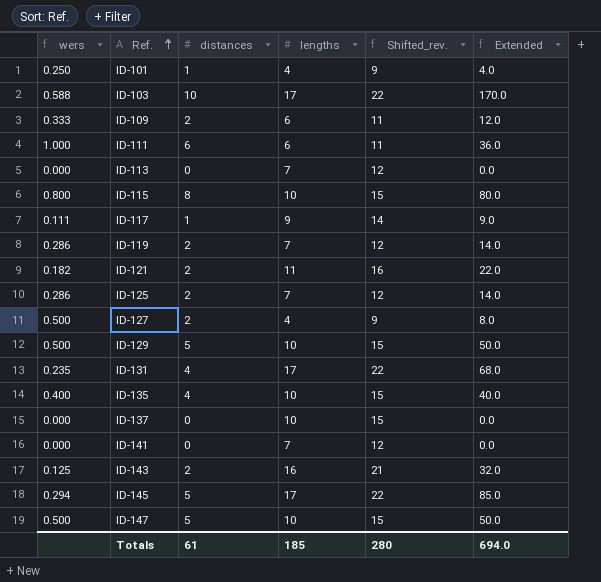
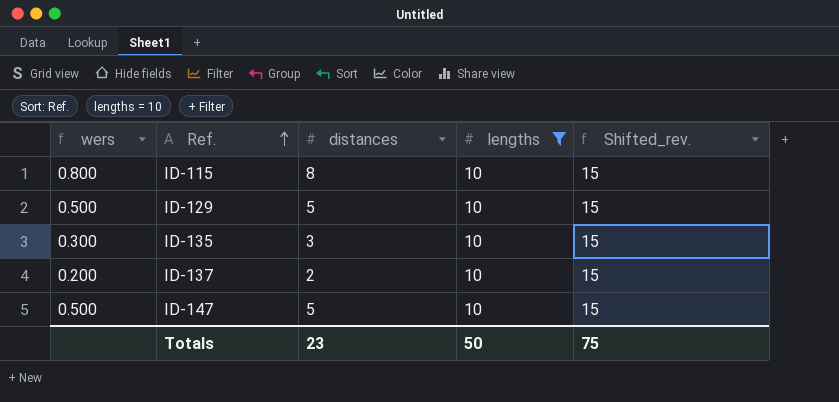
filter: none -> lengths = 10
column Extended | formula: [distances] * [lengths] -> none
ID-135 | wers: 0.400 -> 0.300
ID-135 | distances: 4 -> 3
ID-137 | wers: 0.000 -> 0.200
ID-137 | distances: 0 -> 2
Totals | distances: 61 -> 23
Totals | lengths: 185 -> 50
Totals | Shifted_rev.: 280 -> 75

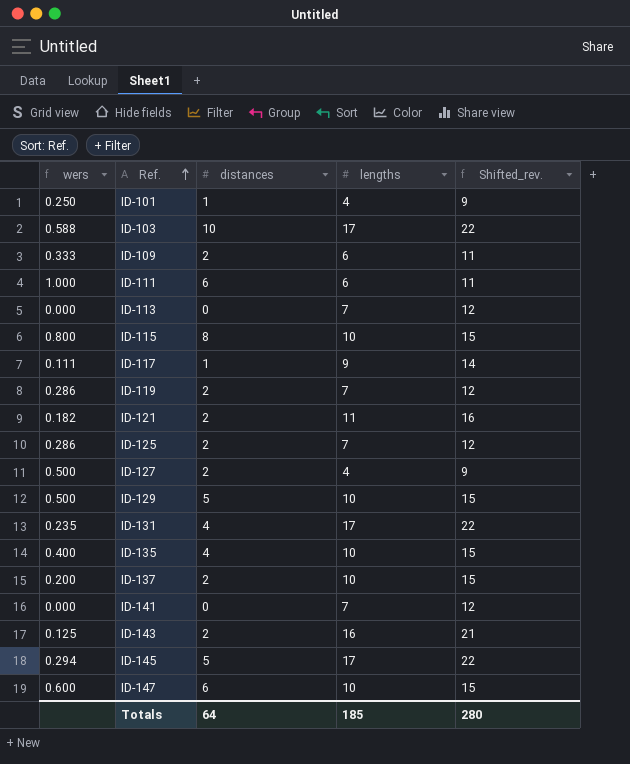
filter: lengths = 10 -> none
ID-135 | wers: 0.300 -> 0.400
ID-135 | distances: 3 -> 4
ID-147 | wers: 0.500 -> 0.600
ID-147 | distances: 5 -> 6
Totals | distances: 23 -> 64
Totals | lengths: 50 -> 185
Totals | Shifted_rev.: 75 -> 280

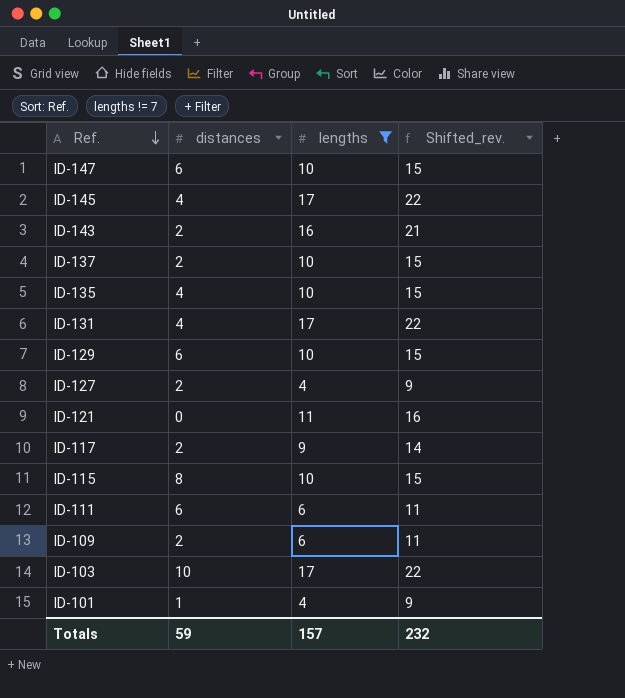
filter: none -> lengths != 7
row order: Ref. ascending -> Ref. descending
column wers | formula: [distances] / [lengths] -> none
ID-145 | distances: 5 -> 4
ID-129 | distances: 5 -> 6
ID-121 | distances: 2 -> 0
ID-117 | distances: 1 -> 2
Totals | distances: 64 -> 59
Totals | lengths: 185 -> 157
Totals | Shifted_rev.: 280 -> 232

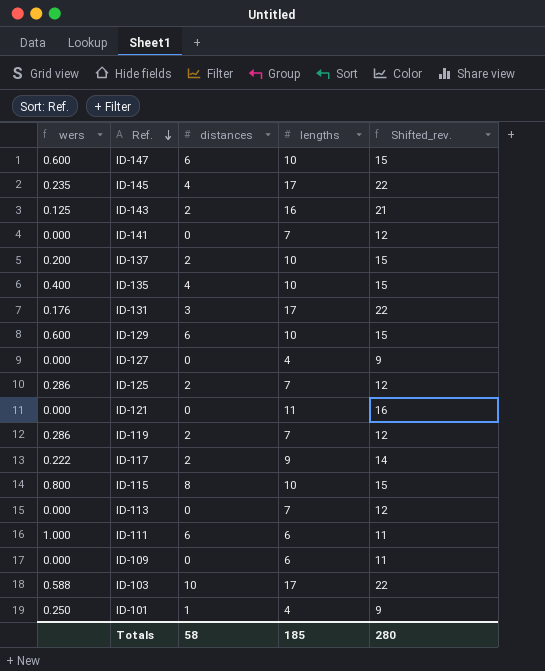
filter: lengths != 7 -> none
column wers | formula: none -> [distances] / [lengths]
ID-131 | distances: 4 -> 3
ID-127 | distances: 2 -> 0
ID-109 | distances: 2 -> 0
Totals | distances: 59 -> 58
Totals | lengths: 157 -> 185
Totals | Shifted_rev.: 232 -> 280

